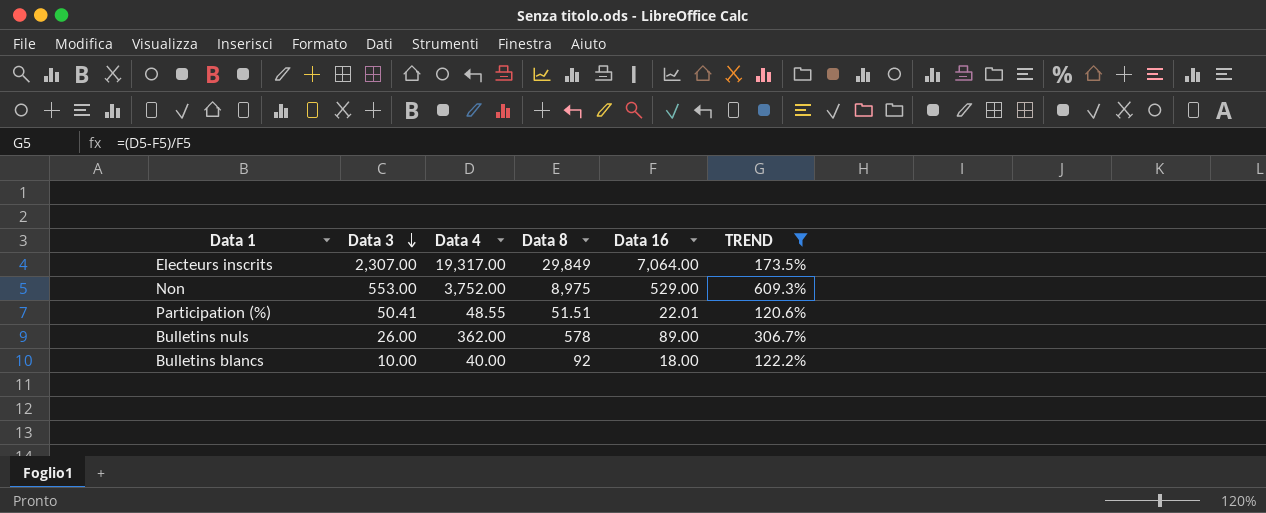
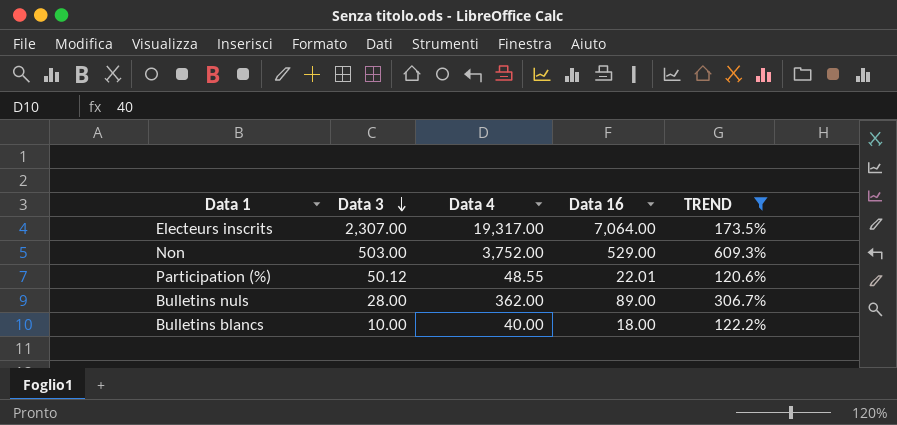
column Data 8 | position: 4 -> none
Non | Data 3: 553.00 -> 503.00
Participation (%) | Data 3: 50.41 -> 50.12
Bulletins nuls | Data 3: 26.00 -> 28.00

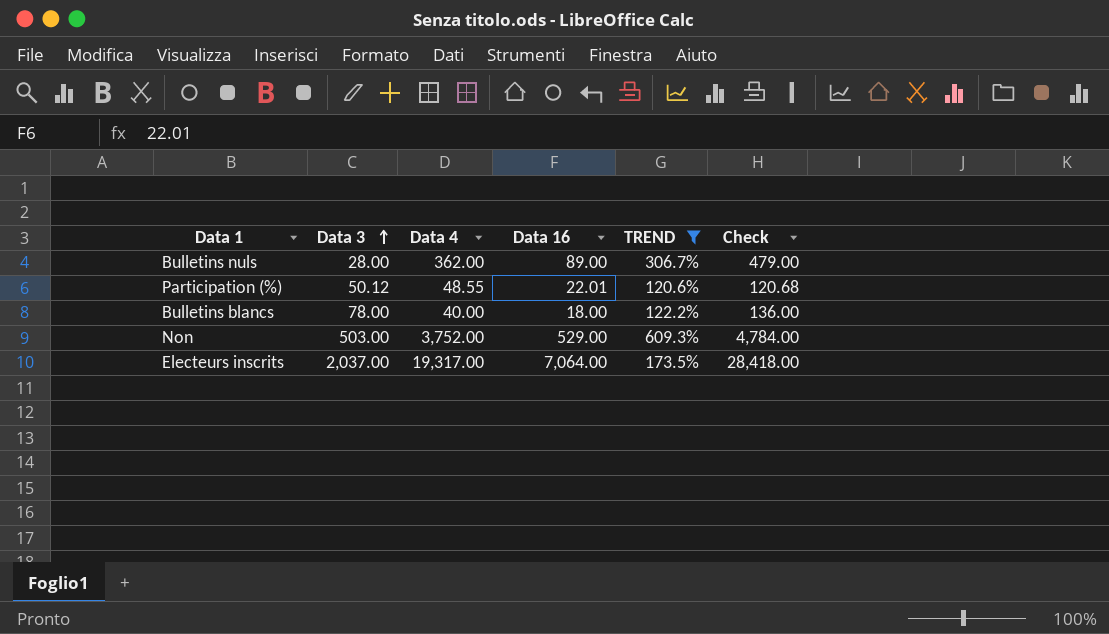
row order: Data 3 descending -> Data 3 ascending
column Check | formula: none -> [Data 3] + [Data 4] + [Data 16]
Bulletins blancs | Data 3: 10.00 -> 78.00
Electeurs inscrits | Data 3: 2,307.00 -> 2,037.00

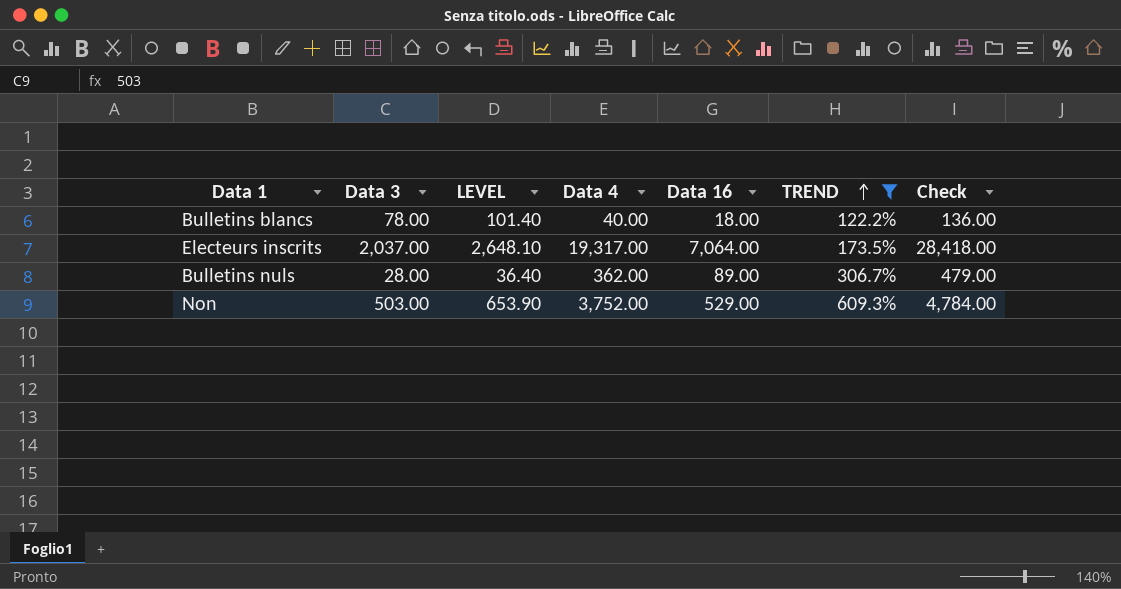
row order: Data 3 ascending -> TREND ascending
column LEVEL | formula: none -> [Data 3] * 1.3
row Participation (%): 50.12 | 48.55 | 22.01 | 120.6% | 120.68 -> none

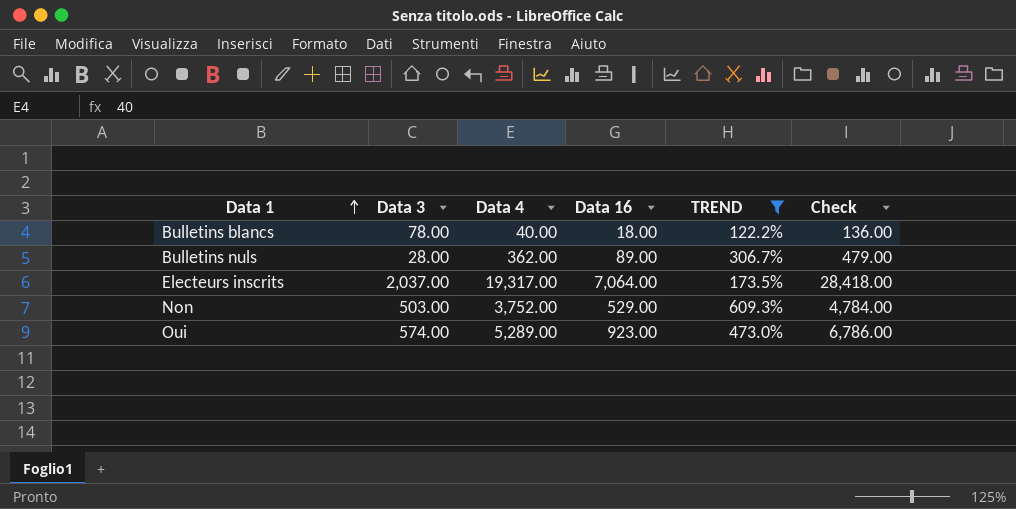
row order: TREND ascending -> Data 1 ascending
column LEVEL | formula: [Data 3] * 1.3 -> none
row Oui: none -> 574.00 | 5,289.00 | 923.00 | 473.0% | 6,786.00

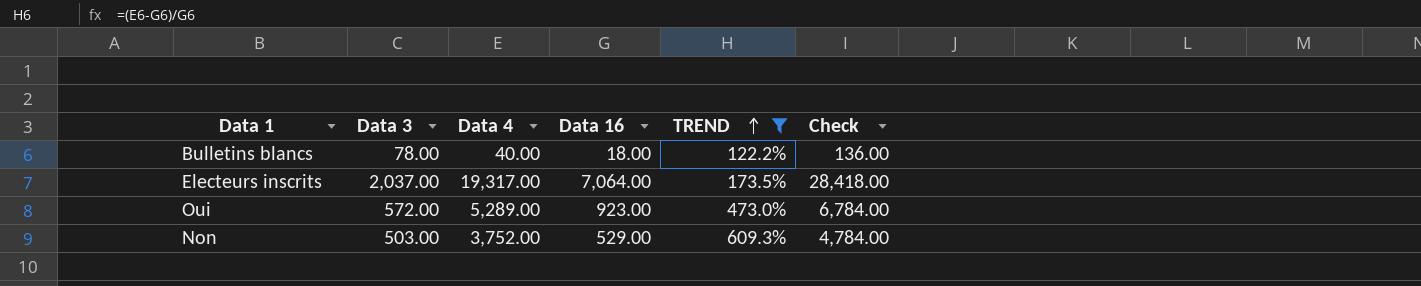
row order: Data 1 ascending -> TREND ascending
row Bulletins nuls: 28.00 | 362.00 | 89.00 | 306.7% | 479.00 -> none
Oui | Data 3: 574.00 -> 572.00
Oui | Check: 6,786.00 -> 6,784.00

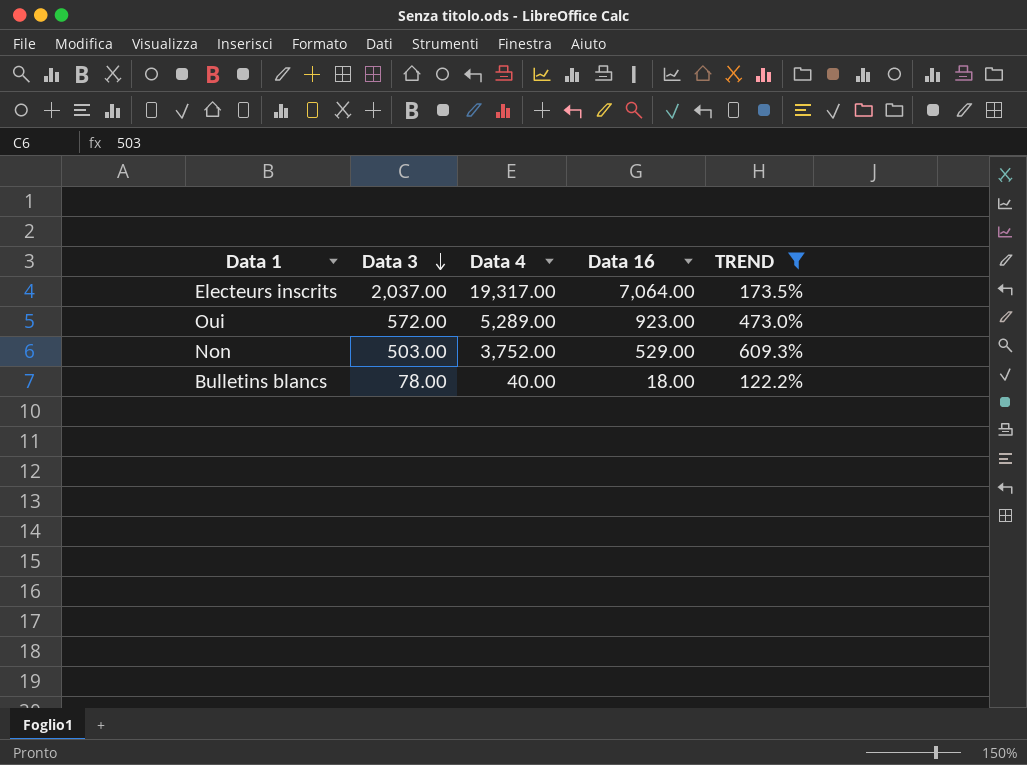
row order: TREND ascending -> Data 3 descending
column Check | formula: [Data 3] + [Data 4] + [Data 16] -> none

